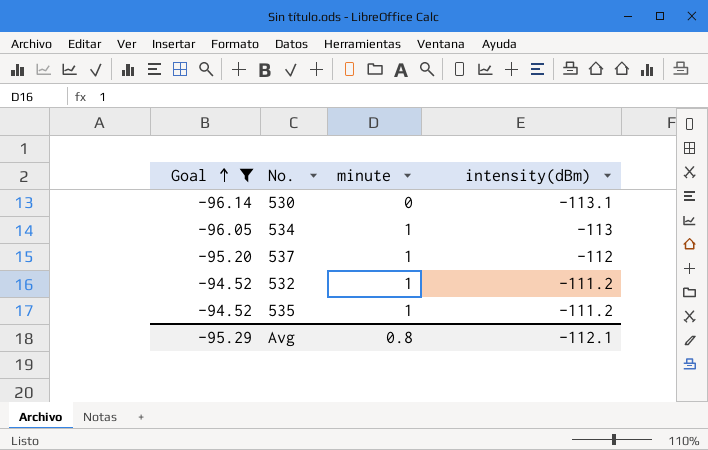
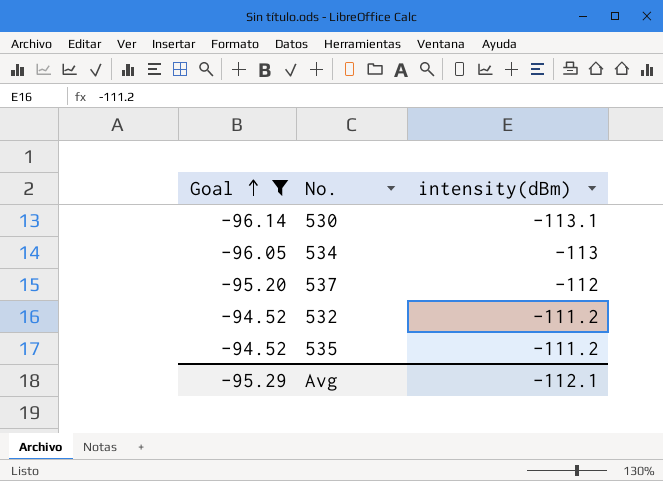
column minute | position: 3 -> none

